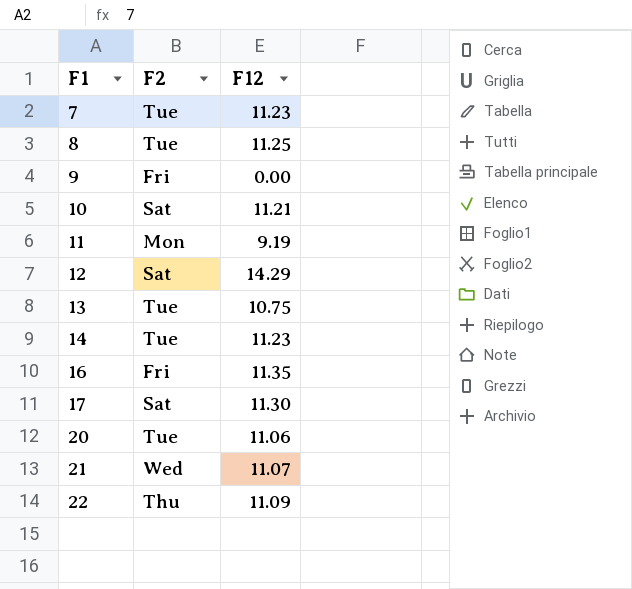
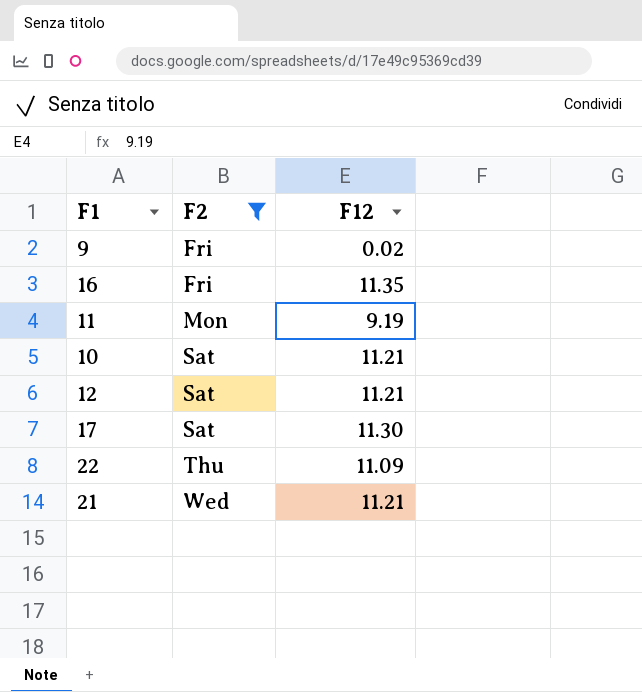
filter: none -> F2 != Tue
row order: F1 ascending -> F2 ascending
9 | F12: 0.00 -> 0.02
12 | F12: 14.29 -> 11.21
21 | F12: 11.07 -> 11.21

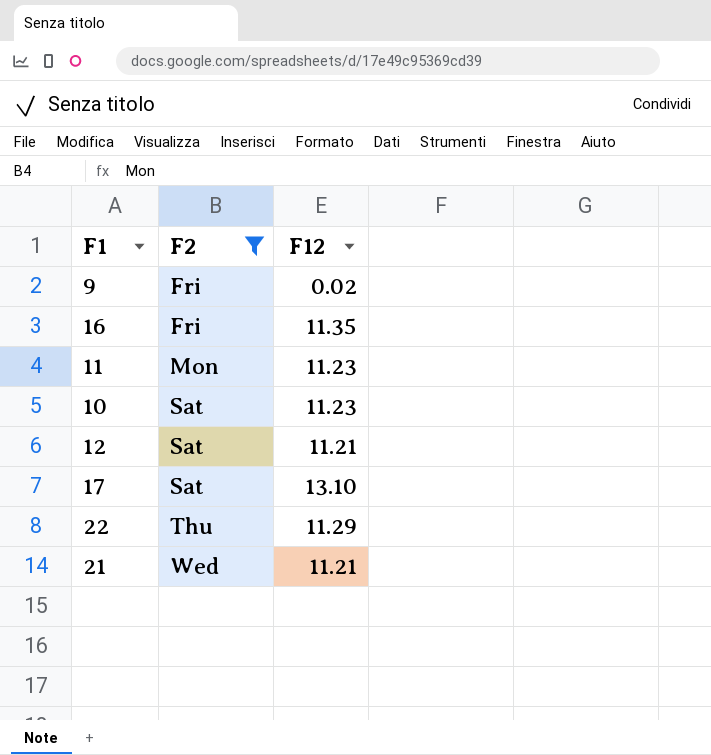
11 | F12: 9.19 -> 11.23
10 | F12: 11.21 -> 11.23
17 | F12: 11.30 -> 13.10
22 | F12: 11.09 -> 11.29

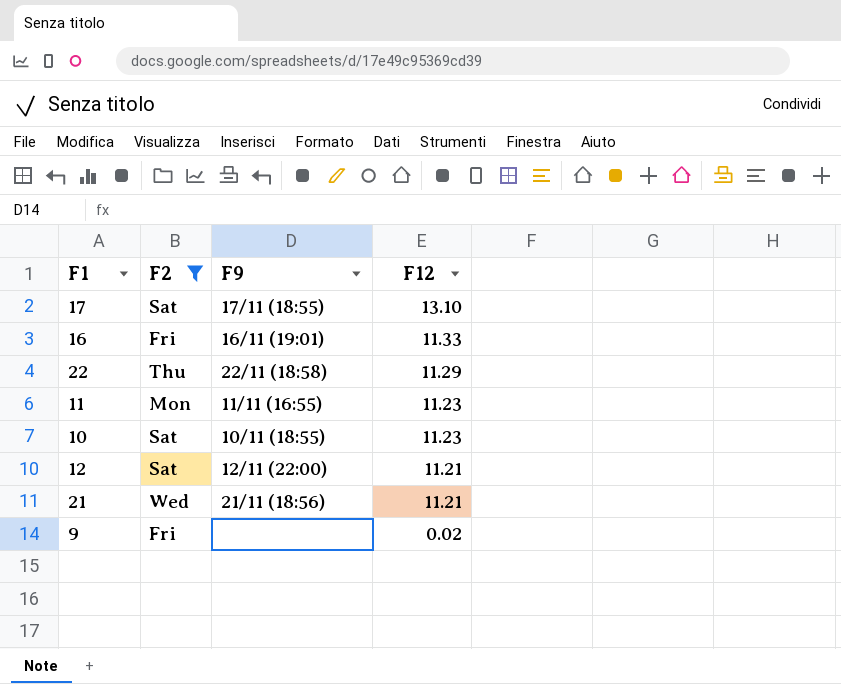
row order: F2 ascending -> F12 descending
column F9 | position: none -> 3
16 | F12: 11.35 -> 11.33

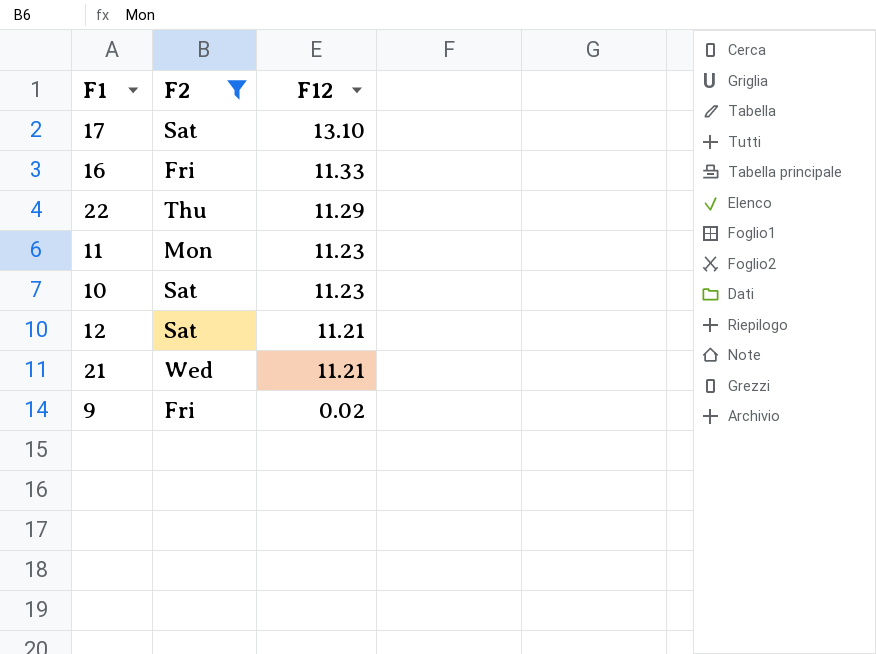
column F9 | position: 3 -> none

